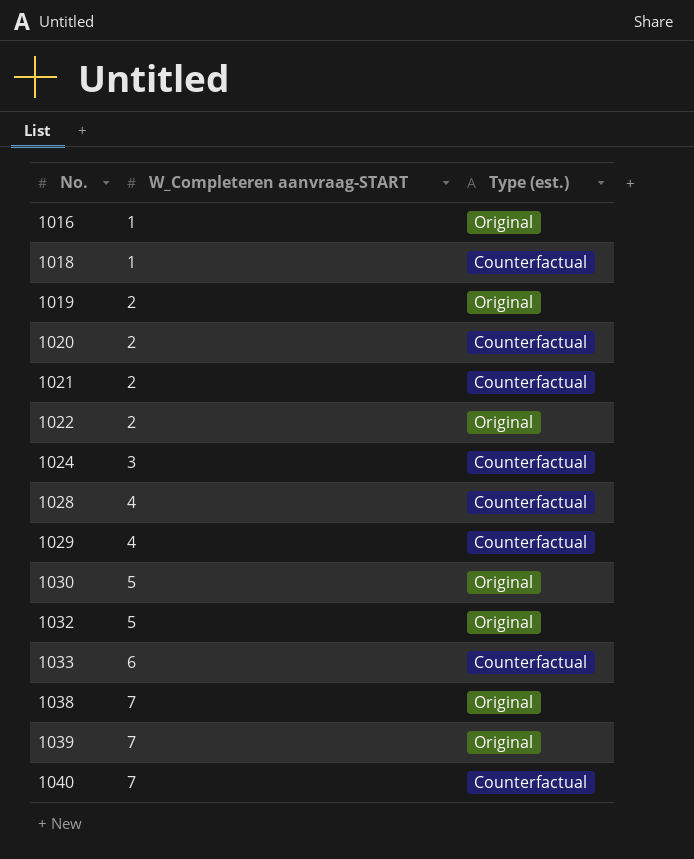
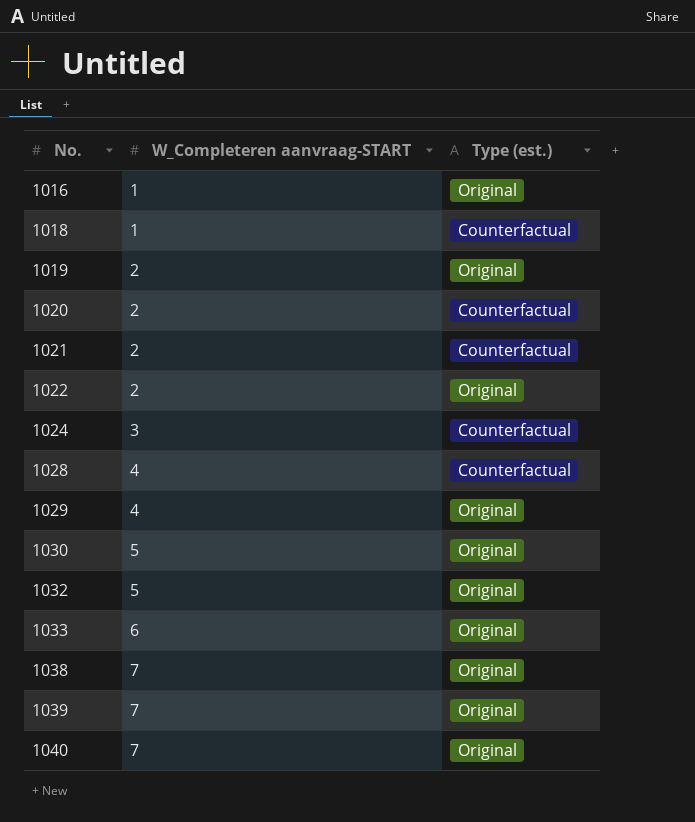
1029 | Type (est.): Counterfactual -> Original
1033 | Type (est.): Counterfactual -> Original
1040 | Type (est.): Counterfactual -> Original

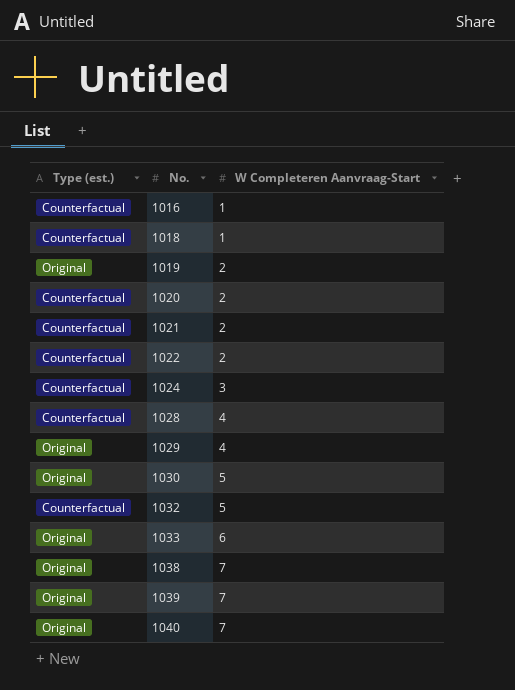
column Type (est.) | position: 3 -> 1
column name: W_Completeren aanvraag-START -> W Completeren Aanvraag-Start
1016 | Type (est.): Original -> Counterfactual
1022 | Type (est.): Original -> Counterfactual
1032 | Type (est.): Original -> Counterfactual

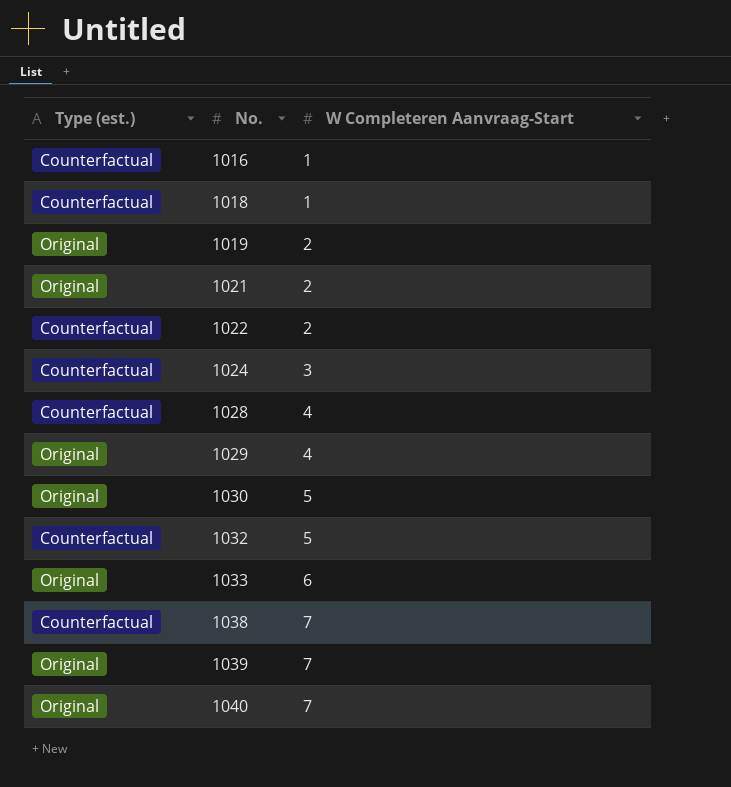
row 1020: Counterfactual | 2 -> none
1021 | Type (est.): Counterfactual -> Original
1038 | Type (est.): Original -> Counterfactual

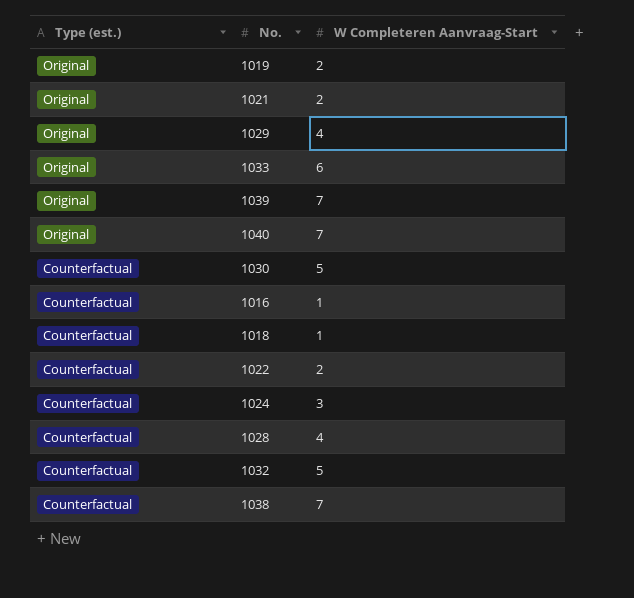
row order: No. ascending -> Type (est.) descending
1030 | Type (est.): Original -> Counterfactual

